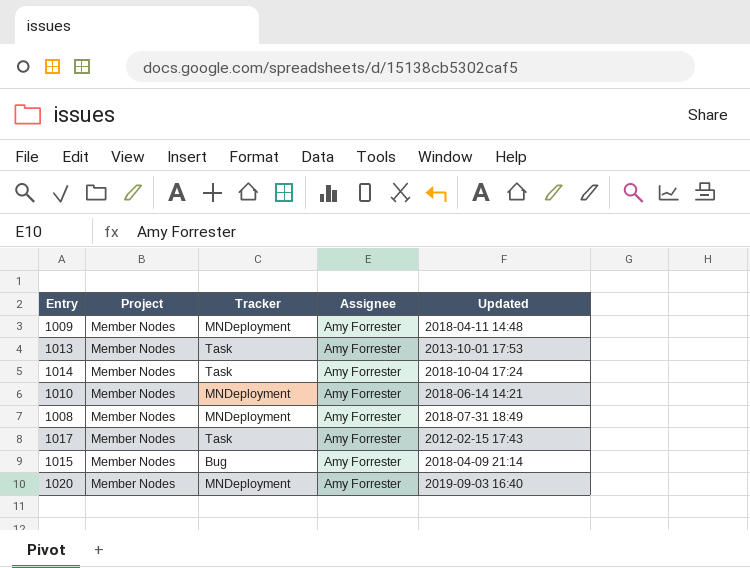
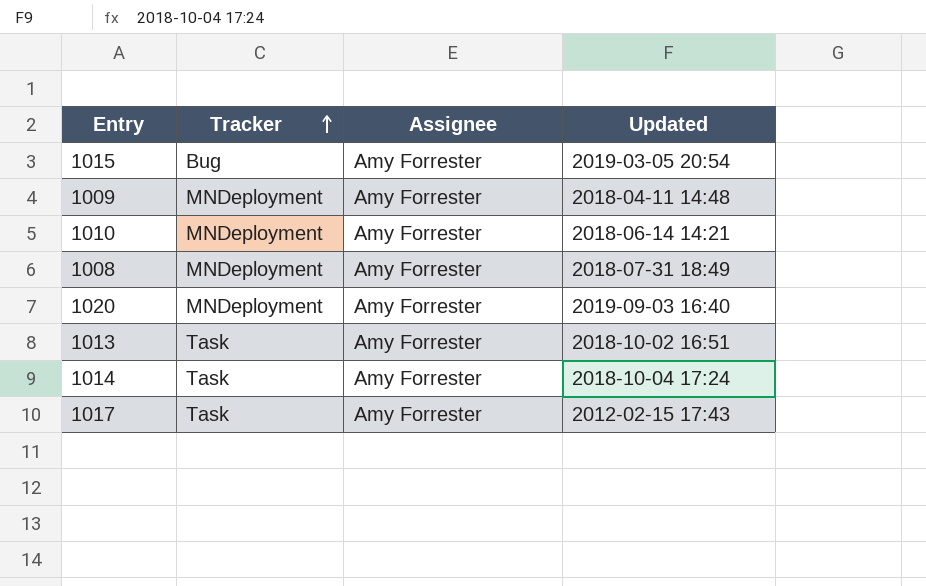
row order: none -> Tracker ascending
column Project | position: 2 -> none
1015 | Updated: 2018-04-09 21:14 -> 2019-03-05 20:54
1013 | Updated: 2013-10-01 17:53 -> 2018-10-02 16:51

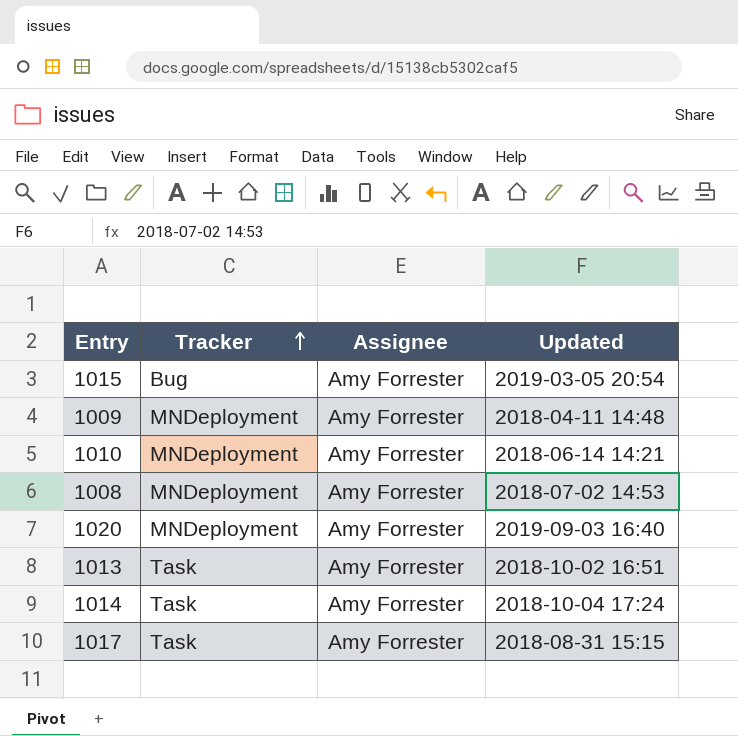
1008 | Updated: 2018-07-31 18:49 -> 2018-07-02 14:53
1017 | Updated: 2012-02-15 17:43 -> 2018-08-31 15:15

